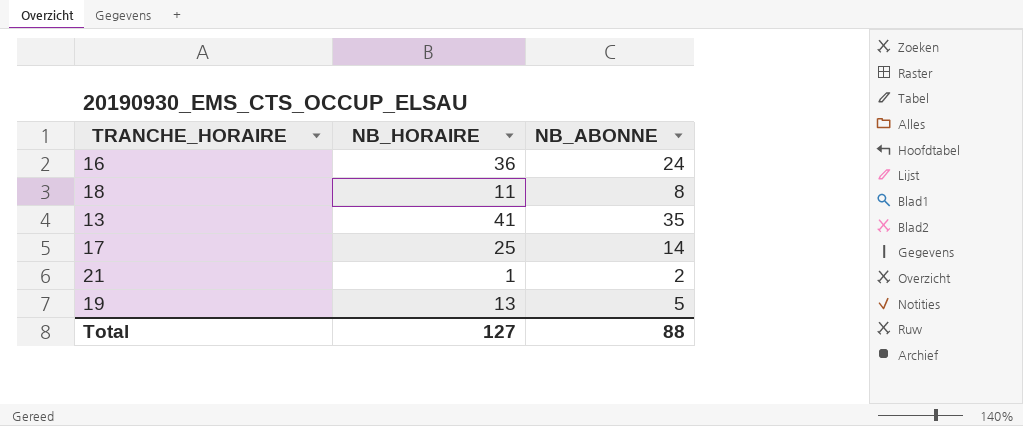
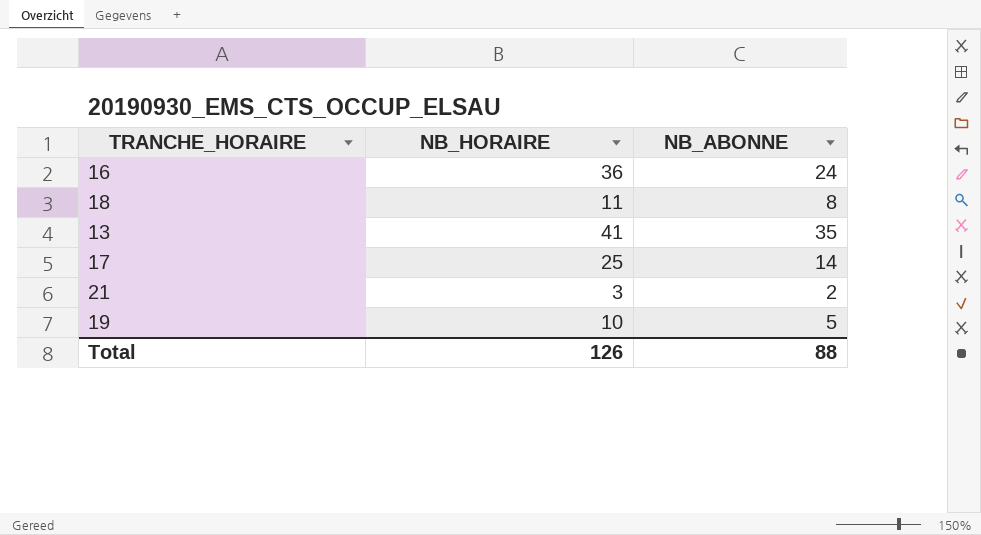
21 | NB_HORAIRE: 1 -> 3
19 | NB_HORAIRE: 13 -> 10
Total | NB_HORAIRE: 127 -> 126

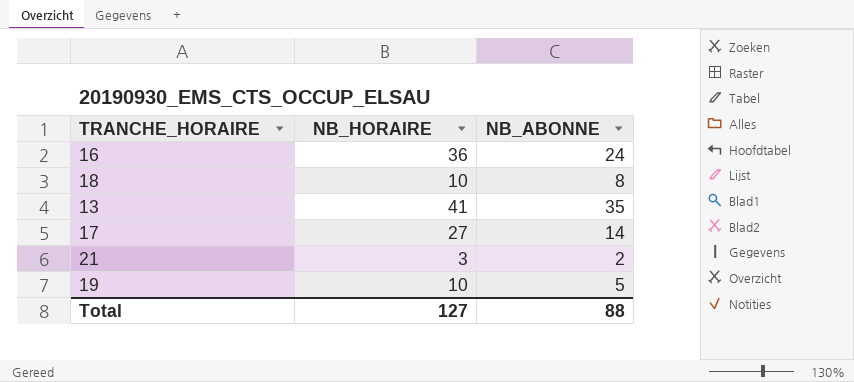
18 | NB_HORAIRE: 11 -> 10
17 | NB_HORAIRE: 25 -> 27
Total | NB_HORAIRE: 126 -> 127

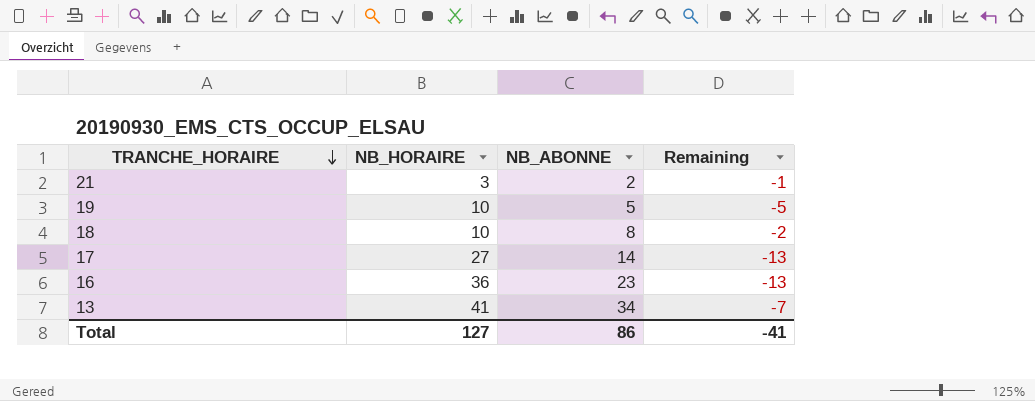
row order: none -> TRANCHE_HORAIRE descending
column Remaining | formula: none -> [NB_ABONNE] - [NB_HORAIRE]
16 | NB_ABONNE: 24 -> 23
13 | NB_ABONNE: 35 -> 34
Total | NB_ABONNE: 88 -> 86

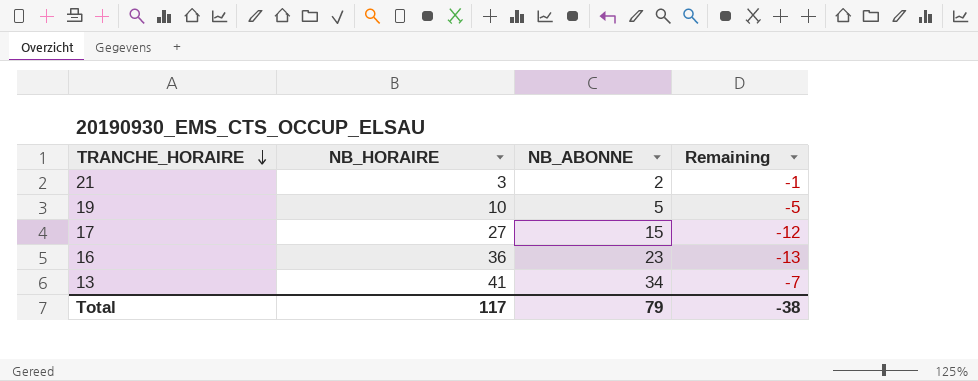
row 18: 10 | 8 | -2 -> none
17 | NB_ABONNE: 14 -> 15
17 | Remaining: -13 -> -12
Total | NB_HORAIRE: 127 -> 117
Total | NB_ABONNE: 86 -> 79
Total | Remaining: -41 -> -38

